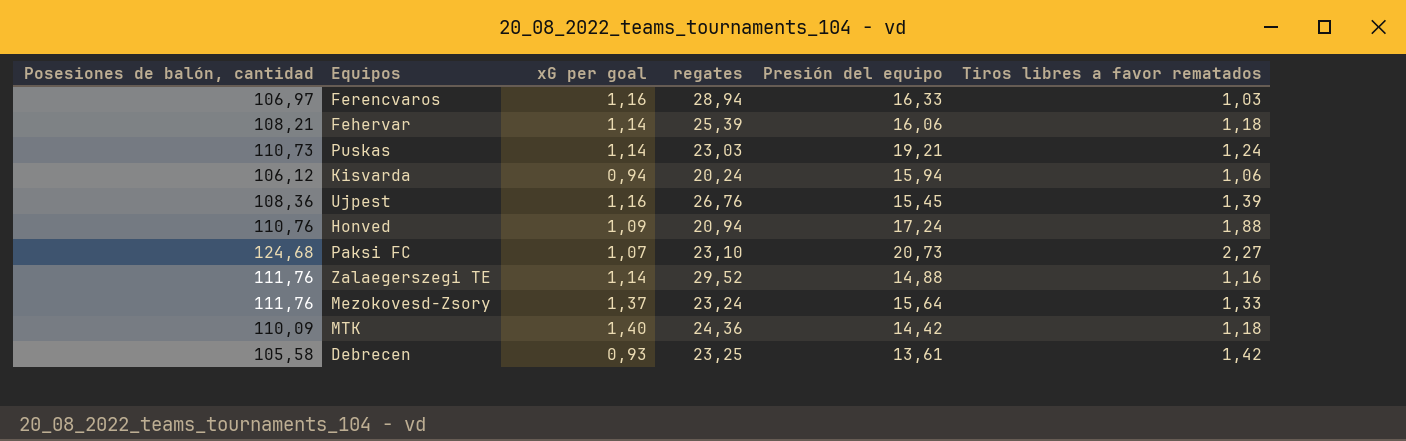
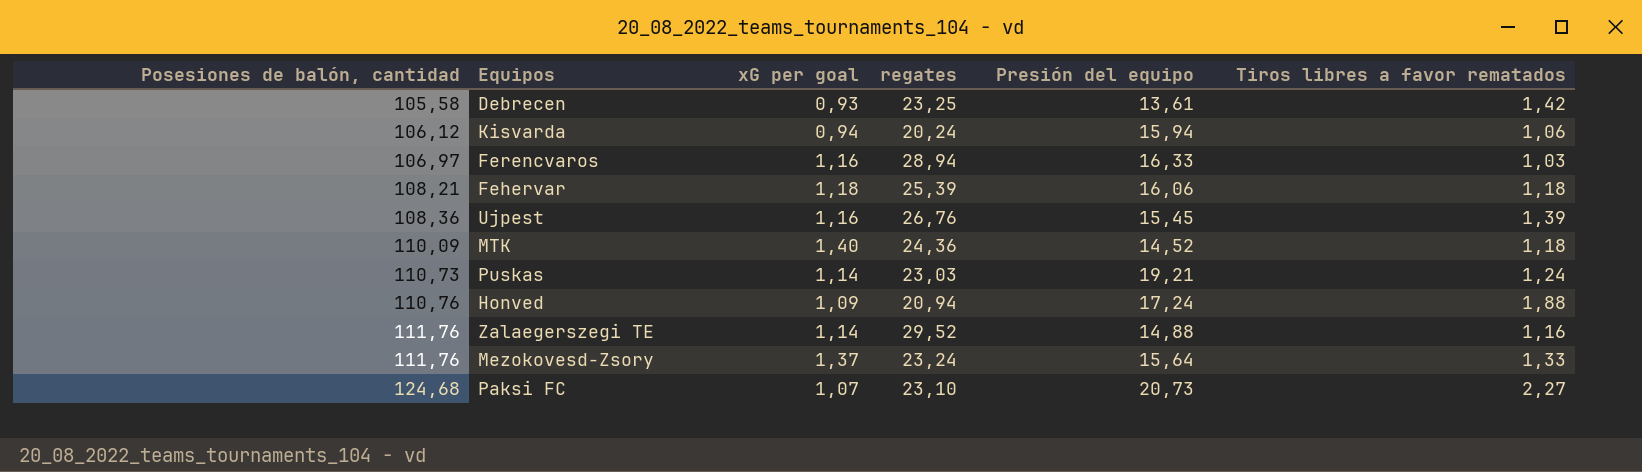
row order: none -> Posesiones de balón, cantidad ascending
Fehervar | xG per goal: 1,14 -> 1,18
MTK | Presión del equipo: 14,42 -> 14,52

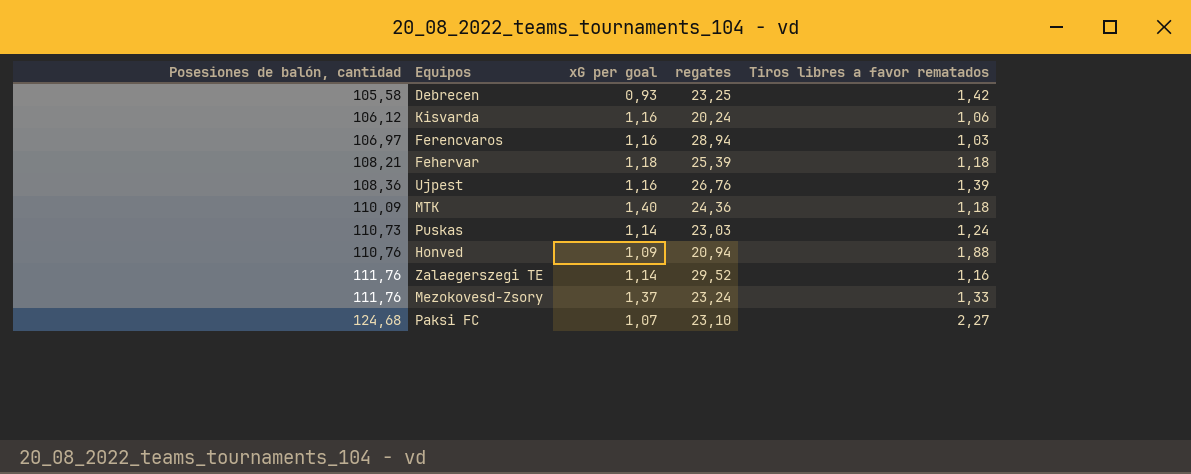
column Presión del equipo | position: 5 -> none
Kisvarda | xG per goal: 0,94 -> 1,16

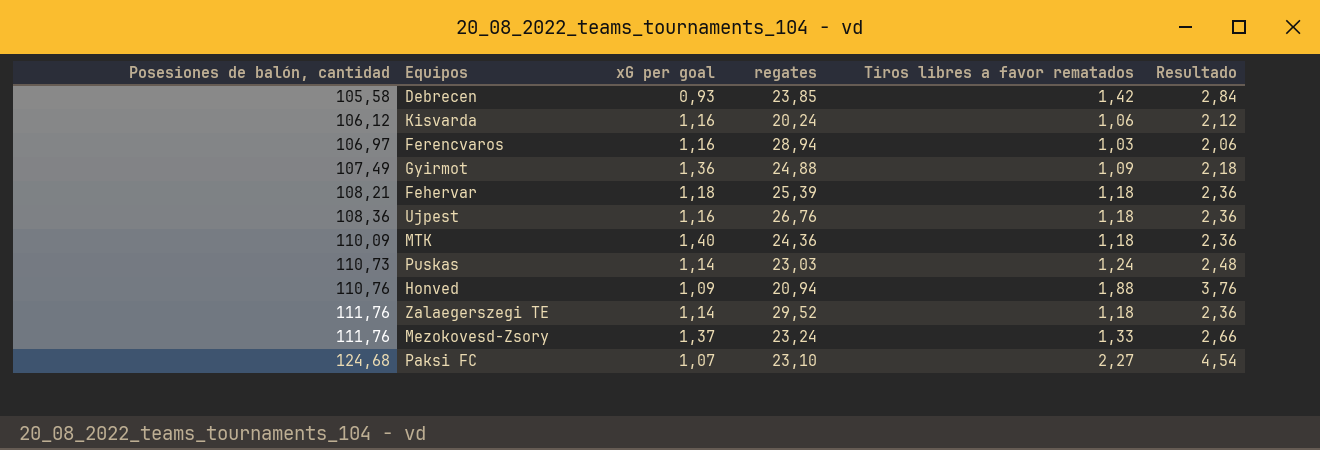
column Resultado | formula: none -> [Tiros libres a favor rematados] * 2
Debrecen | regates: 23,25 -> 23,85
row Gyirmot: none -> 107,49 | 1,36 | 24,88 | 1,09 | 2,18
Ujpest | Tiros libres a favor rematados: 1,39 -> 1,18
Zalaegerszegi TE | Tiros libres a favor rematados: 1,16 -> 1,18

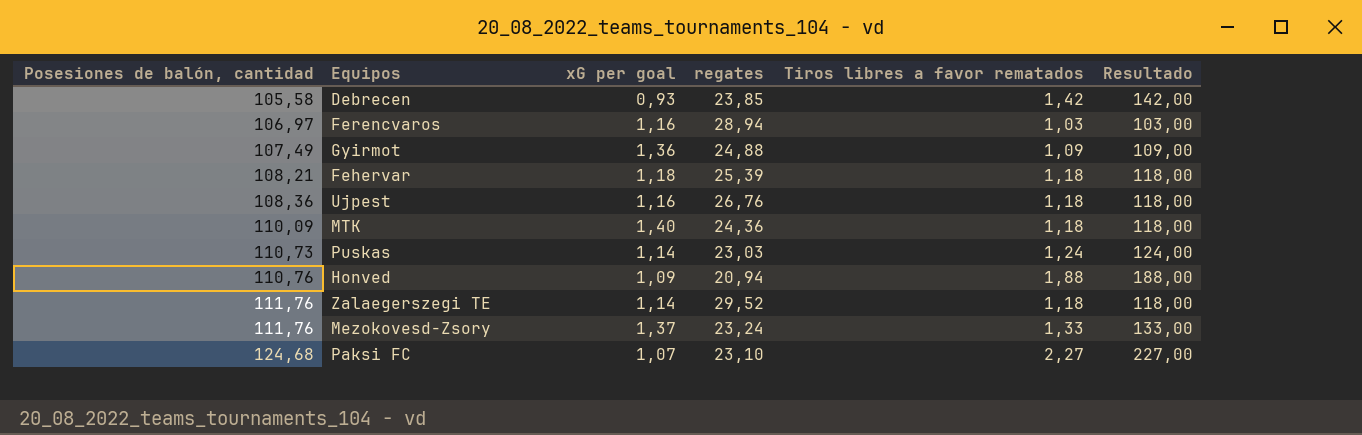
column Resultado | formula: [Tiros libres a favor rematados] * 2 -> [Tiros libres a favor rematados] * 100
row Kisvarda: 106,12 | 1,16 | 20,24 | 1,06 | 2,12 -> none

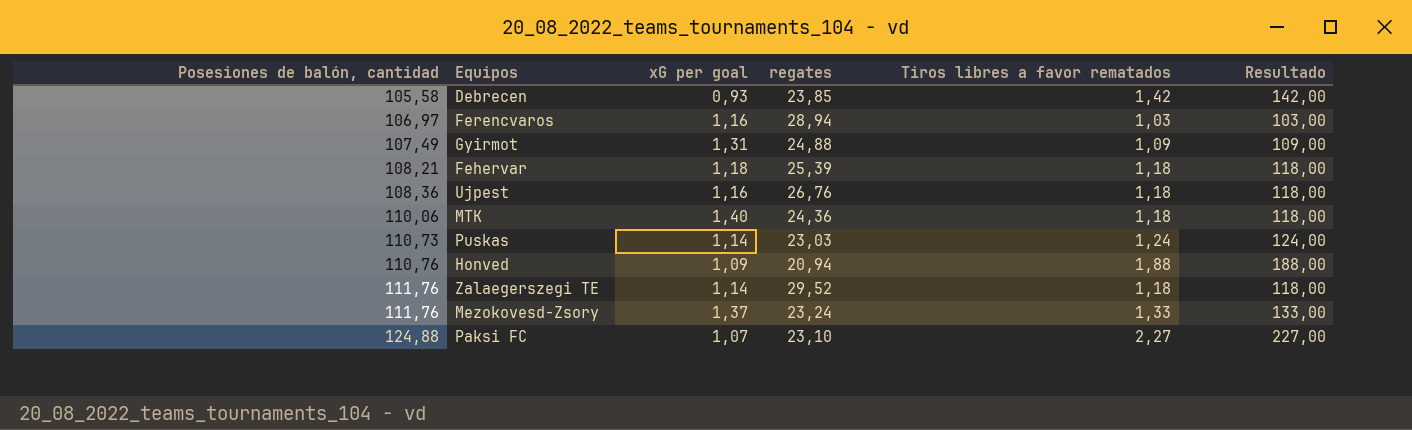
Gyirmot | xG per goal: 1,36 -> 1,31
MTK | Posesiones de balón, cantidad: 110,09 -> 110,06
Paksi FC | Posesiones de balón, cantidad: 124,68 -> 124,88

